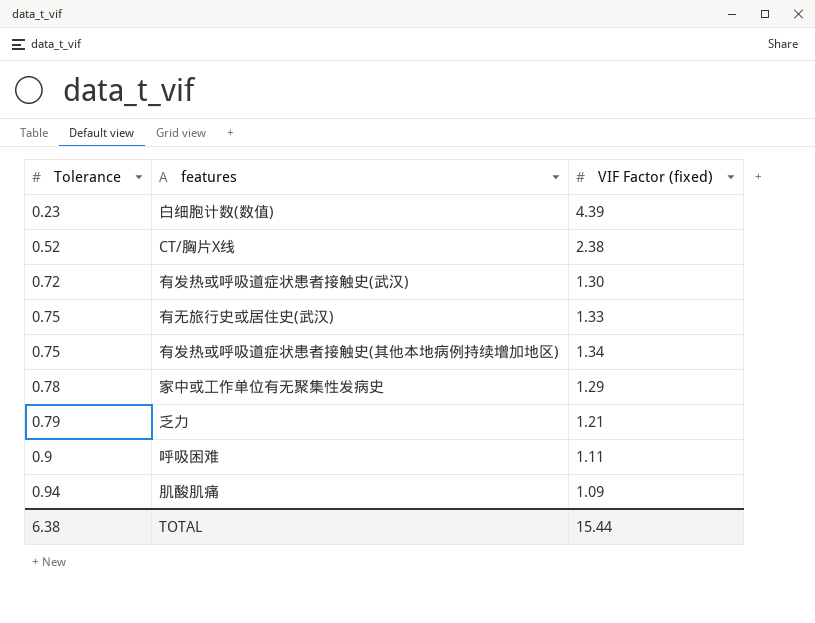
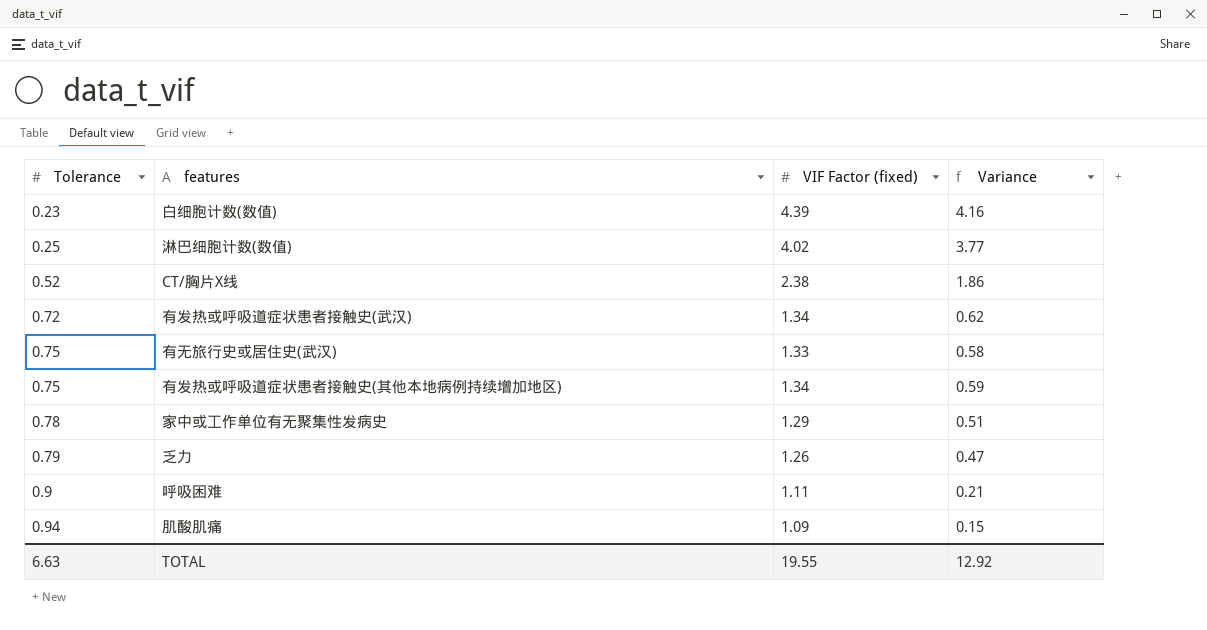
column Variance | formula: none -> [VIF Factor (fixed)] - [Tolerance]
row 淋巴细胞计数(数值): none -> 0.25 | 4.02 | 3.77
有发热或呼吸道症状患者接触史(武汉) | VIF Factor (fixed): 1.30 -> 1.34
乏力 | VIF Factor (fixed): 1.21 -> 1.26
TOTAL | Tolerance: 6.38 -> 6.63
TOTAL | VIF Factor (fixed): 15.44 -> 19.55

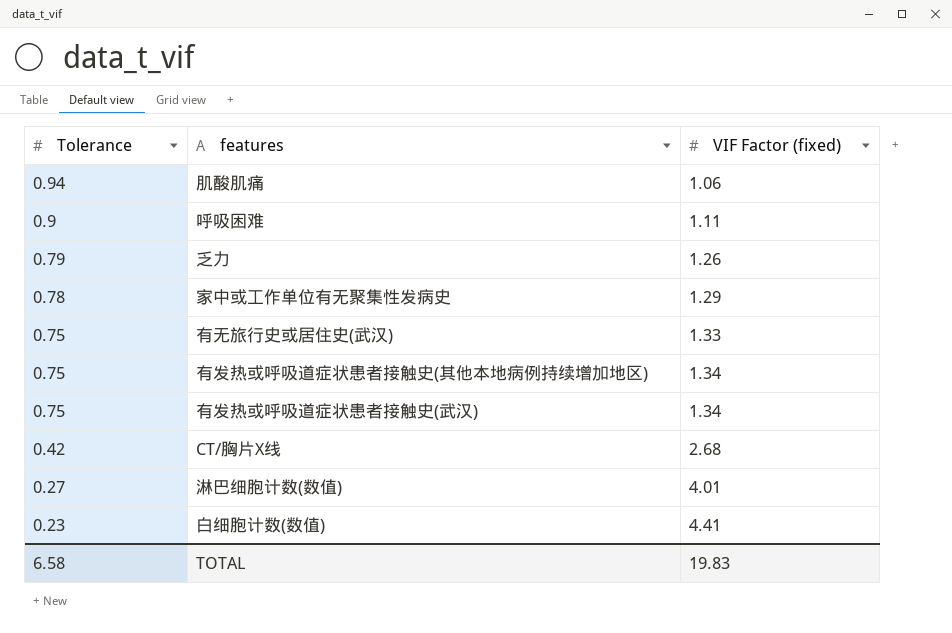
row order: Tolerance ascending -> Tolerance descending
column Variance | formula: [VIF Factor (fixed)] - [Tolerance] -> none
肌酸肌痛 | VIF Factor (fixed): 1.09 -> 1.06
有发热或呼吸道症状患者接触史(武汉) | Tolerance: 0.72 -> 0.75
CT/胸片X线 | Tolerance: 0.52 -> 0.42
CT/胸片X线 | VIF Factor (fixed): 2.38 -> 2.68
淋巴细胞计数(数值) | Tolerance: 0.25 -> 0.27
淋巴细胞计数(数值) | VIF Factor (fixed): 4.02 -> 4.01
白细胞计数(数值) | VIF Factor (fixed): 4.39 -> 4.41
TOTAL | Tolerance: 6.63 -> 6.58
TOTAL | VIF Factor (fixed): 19.55 -> 19.83

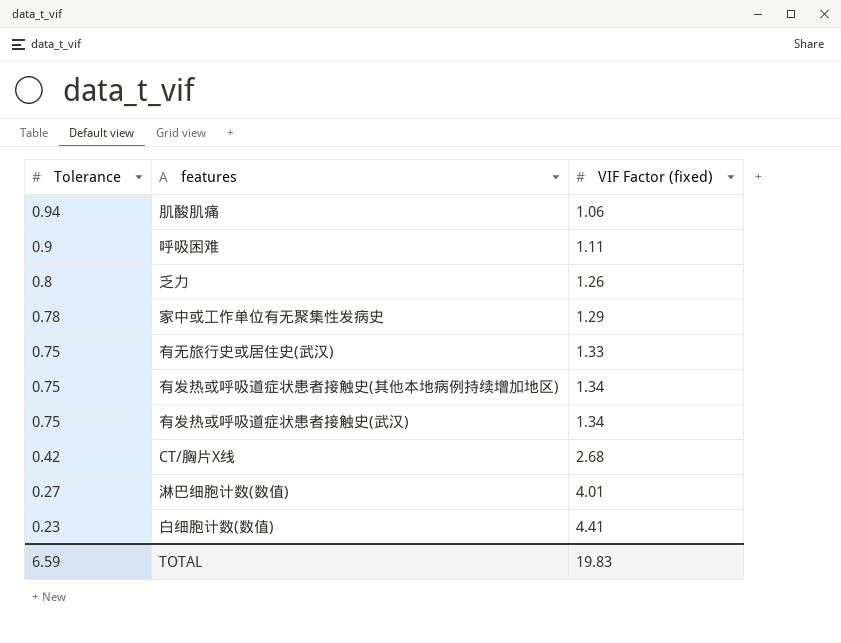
乏力 | Tolerance: 0.79 -> 0.8
TOTAL | Tolerance: 6.58 -> 6.59

